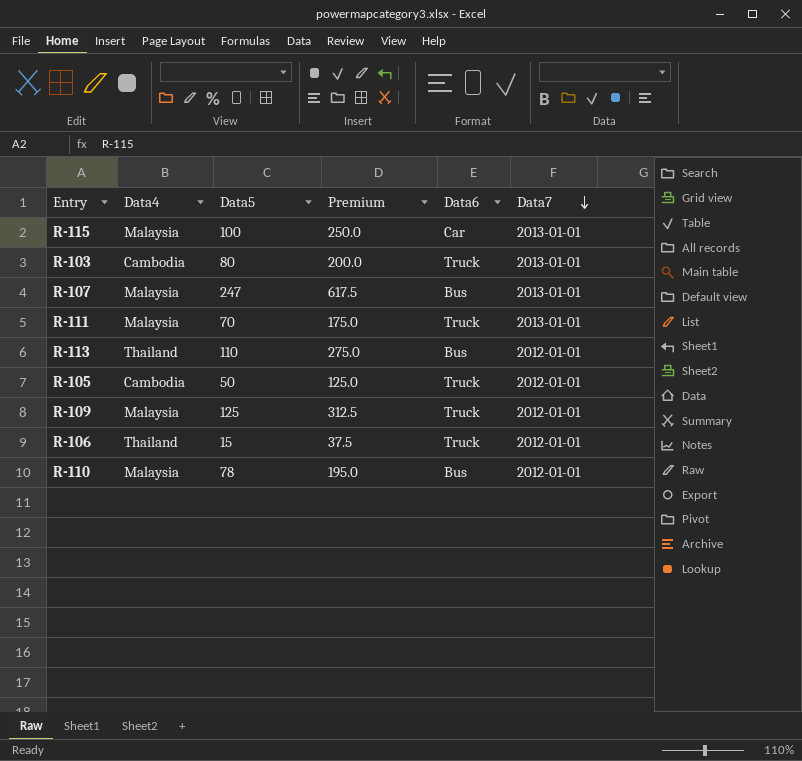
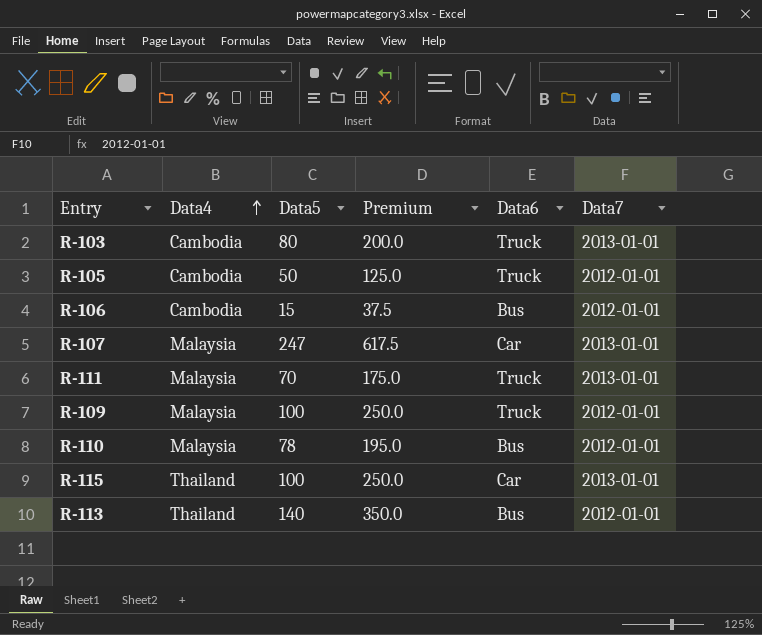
row order: Data7 descending -> Data4 ascending
R-106 | Data4: Thailand -> Cambodia
R-106 | Data6: Truck -> Bus
R-107 | Data6: Bus -> Car
R-109 | Data5: 125 -> 100
R-109 | Premium: 312.5 -> 250.0
R-115 | Data4: Malaysia -> Thailand
R-113 | Data5: 110 -> 140
R-113 | Premium: 275.0 -> 350.0

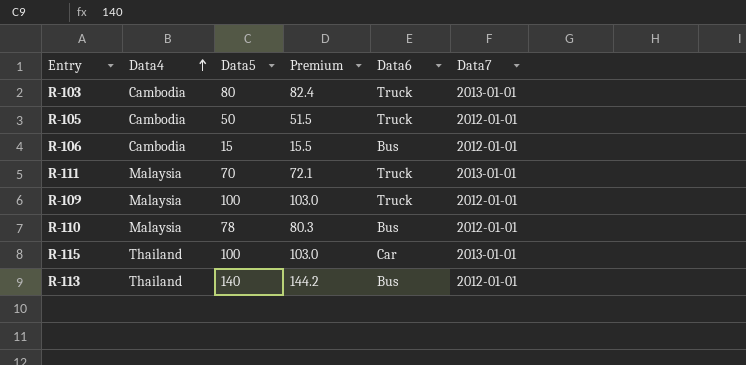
column Premium | formula: [Data5] * 2.5 -> [Data5] * 1.03
row R-107: Malaysia | 247 | 617.5 | Car | 2013-01-01 -> none

